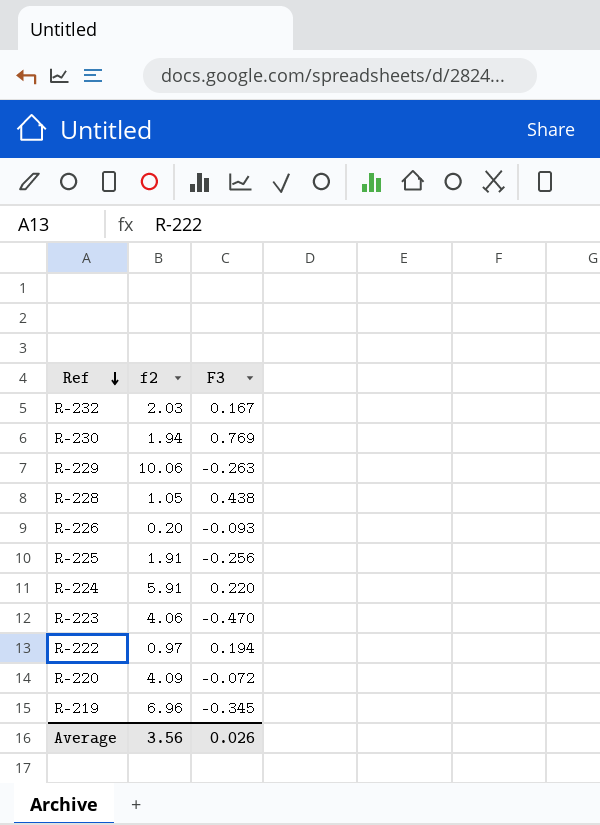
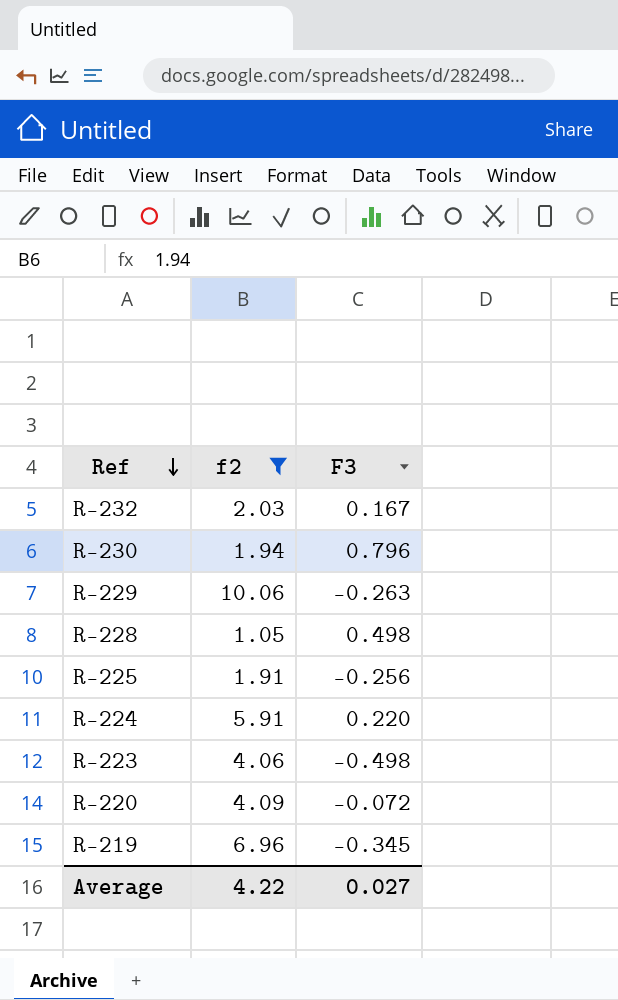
filter: none -> f2 >= 1.05
R-230 | F3: 0.769 -> 0.796
R-228 | F3: 0.438 -> 0.498
R-223 | F3: -0.470 -> -0.498
Average | f2: 3.56 -> 4.22
Average | F3: 0.026 -> 0.027

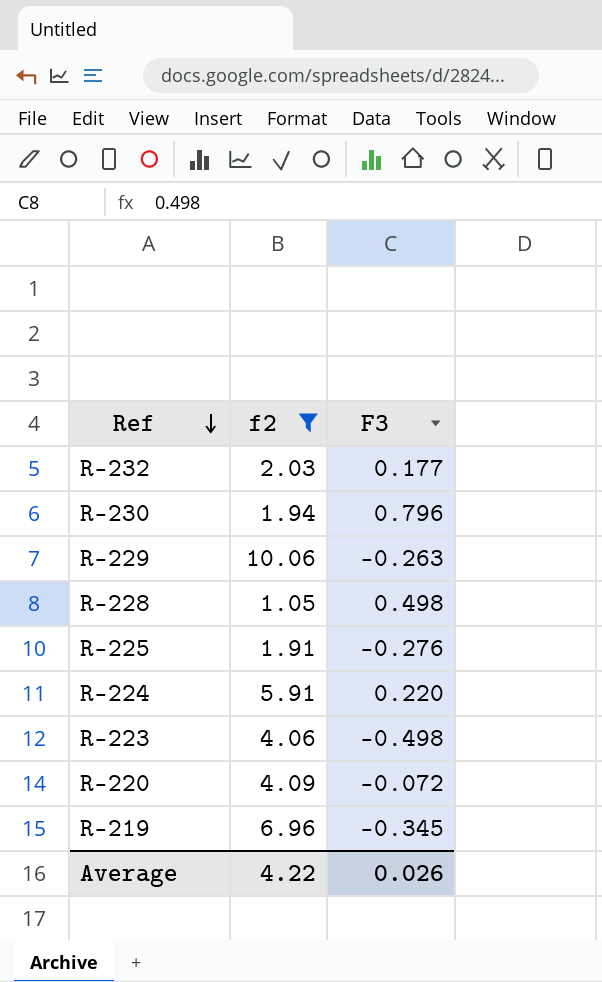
R-232 | F3: 0.167 -> 0.177
R-225 | F3: -0.256 -> -0.276
Average | F3: 0.027 -> 0.026

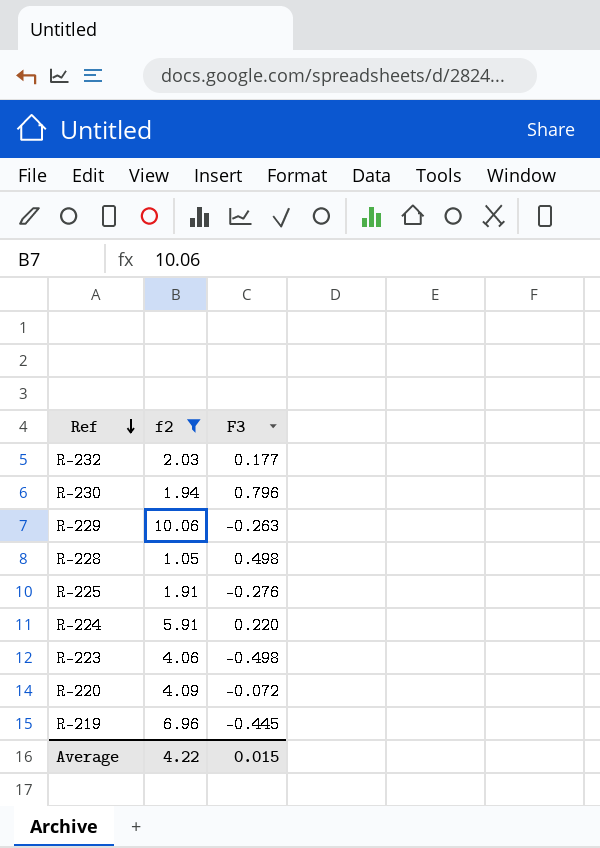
R-219 | F3: -0.345 -> -0.445
Average | F3: 0.026 -> 0.015

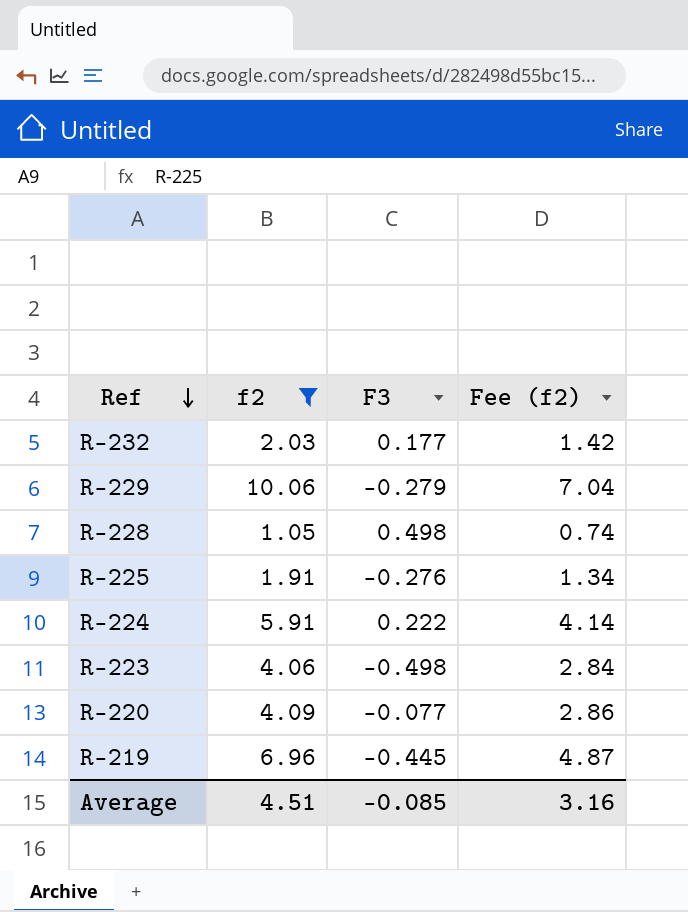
column Fee (f2) | formula: none -> [f2] * 0.7
row R-230: 1.94 | 0.796 -> none
R-229 | F3: -0.263 -> -0.279
R-224 | F3: 0.220 -> 0.222
R-220 | F3: -0.072 -> -0.077
Average | f2: 4.22 -> 4.51
Average | F3: 0.015 -> -0.085

